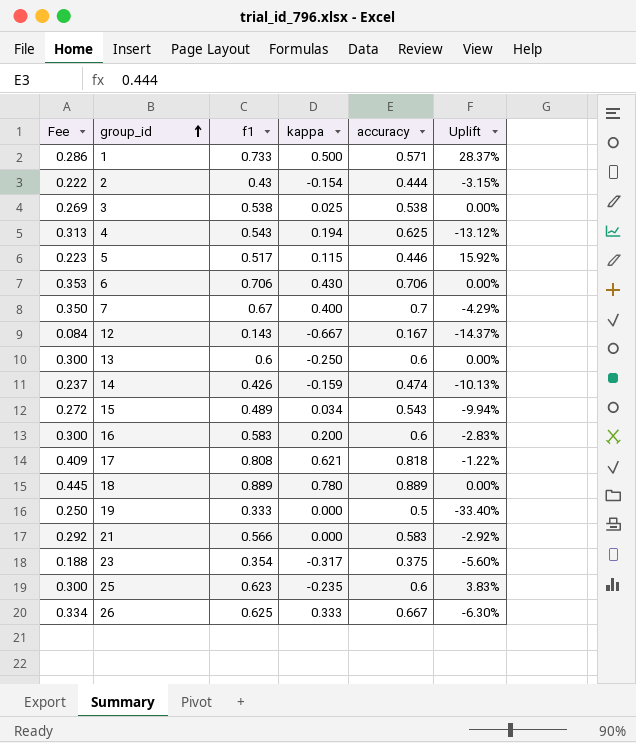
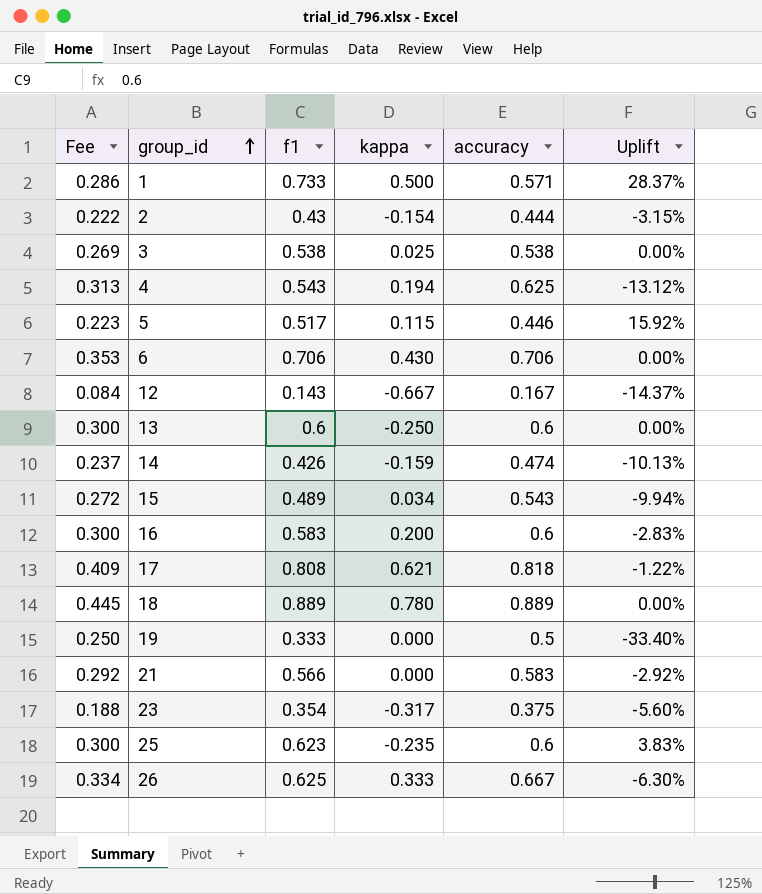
row 7: 0.350 | 0.67 | 0.400 | 0.7 | -4.29% -> none

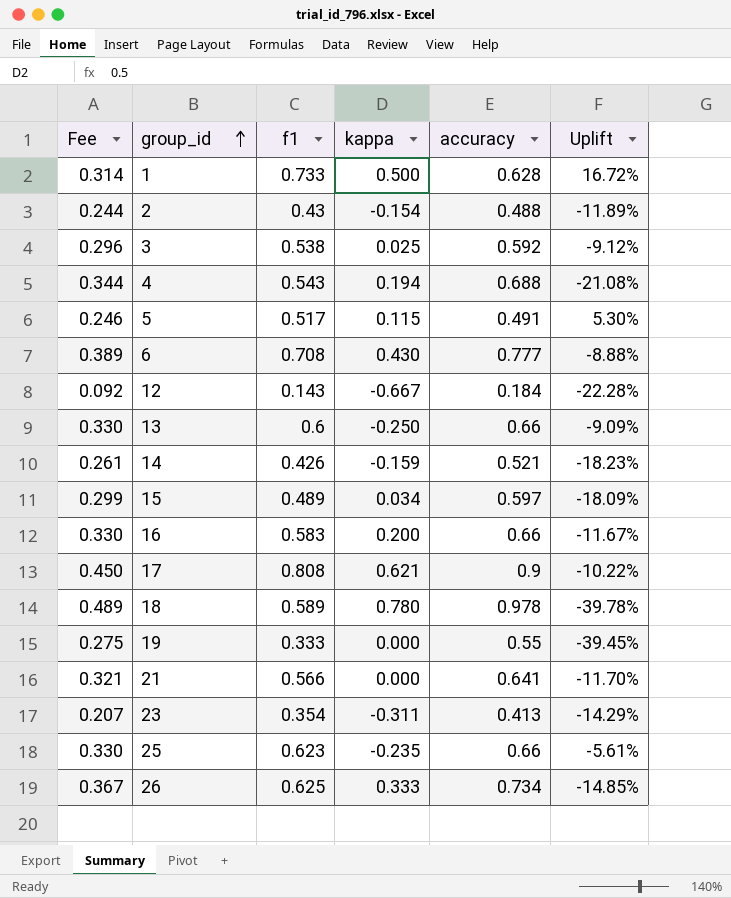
1 | Fee: 0.286 -> 0.314
1 | accuracy: 0.571 -> 0.628
1 | Uplift: 28.37% -> 16.72%
2 | Fee: 0.222 -> 0.244
2 | accuracy: 0.444 -> 0.488
2 | Uplift: -3.15% -> -11.89%
3 | Fee: 0.269 -> 0.296
3 | accuracy: 0.538 -> 0.592
3 | Uplift: 0.00% -> -9.12%
4 | Fee: 0.313 -> 0.344
4 | accuracy: 0.625 -> 0.688
4 | Uplift: -13.12% -> -21.08%
5 | Fee: 0.223 -> 0.246
5 | accuracy: 0.446 -> 0.491
5 | Uplift: 15.92% -> 5.30%
6 | Fee: 0.353 -> 0.389
6 | f1: 0.706 -> 0.708
6 | accuracy: 0.706 -> 0.777
6 | Uplift: 0.00% -> -8.88%
12 | Fee: 0.084 -> 0.092
12 | accuracy: 0.167 -> 0.184
12 | Uplift: -14.37% -> -22.28%
13 | Fee: 0.300 -> 0.330
13 | accuracy: 0.6 -> 0.66
13 | Uplift: 0.00% -> -9.09%
14 | Fee: 0.237 -> 0.261
14 | accuracy: 0.474 -> 0.521
14 | Uplift: -10.13% -> -18.23%
15 | Fee: 0.272 -> 0.299
15 | accuracy: 0.543 -> 0.597
15 | Uplift: -9.94% -> -18.09%
16 | Fee: 0.300 -> 0.330
16 | accuracy: 0.6 -> 0.66
16 | Uplift: -2.83% -> -11.67%
17 | Fee: 0.409 -> 0.450
17 | accuracy: 0.818 -> 0.9
17 | Uplift: -1.22% -> -10.22%
18 | Fee: 0.445 -> 0.489
18 | f1: 0.889 -> 0.589
18 | accuracy: 0.889 -> 0.978
18 | Uplift: 0.00% -> -39.78%
19 | Fee: 0.250 -> 0.275
19 | accuracy: 0.5 -> 0.55
19 | Uplift: -33.40% -> -39.45%
21 | Fee: 0.292 -> 0.321
21 | accuracy: 0.583 -> 0.641
21 | Uplift: -2.92% -> -11.70%
23 | Fee: 0.188 -> 0.207
23 | kappa: -0.317 -> -0.311
23 | accuracy: 0.375 -> 0.413
23 | Uplift: -5.60% -> -14.29%
25 | Fee: 0.300 -> 0.330
25 | accuracy: 0.6 -> 0.66
25 | Uplift: 3.83% -> -5.61%
26 | Fee: 0.334 -> 0.367
26 | accuracy: 0.667 -> 0.734
26 | Uplift: -6.30% -> -14.85%

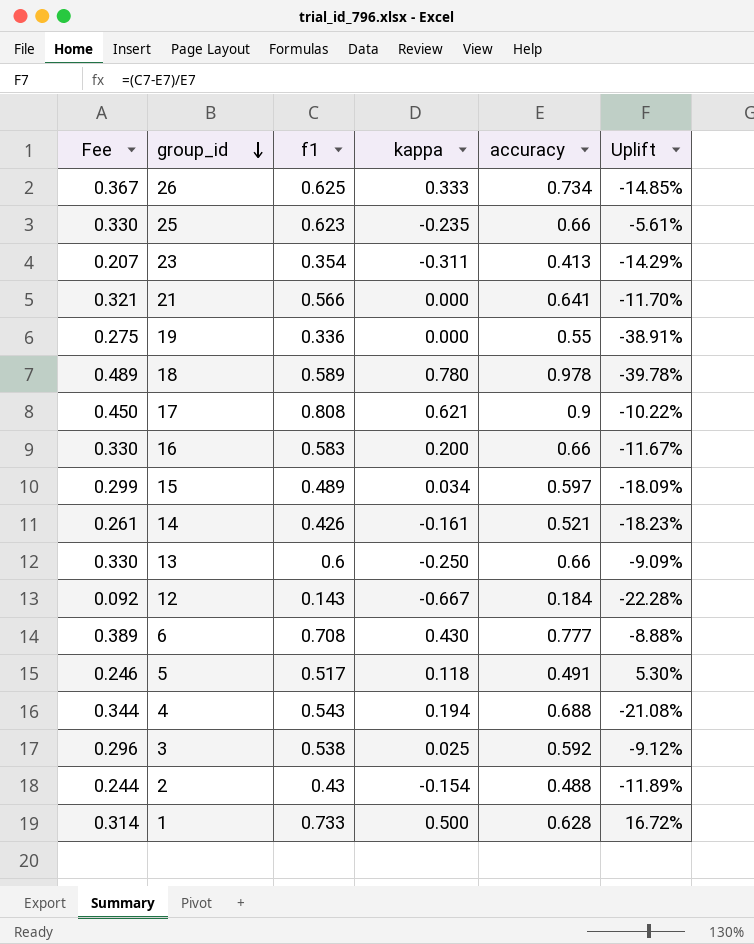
row order: group_id ascending -> group_id descending
19 | f1: 0.333 -> 0.336
19 | Uplift: -39.45% -> -38.91%
14 | kappa: -0.159 -> -0.161
5 | kappa: 0.115 -> 0.118

